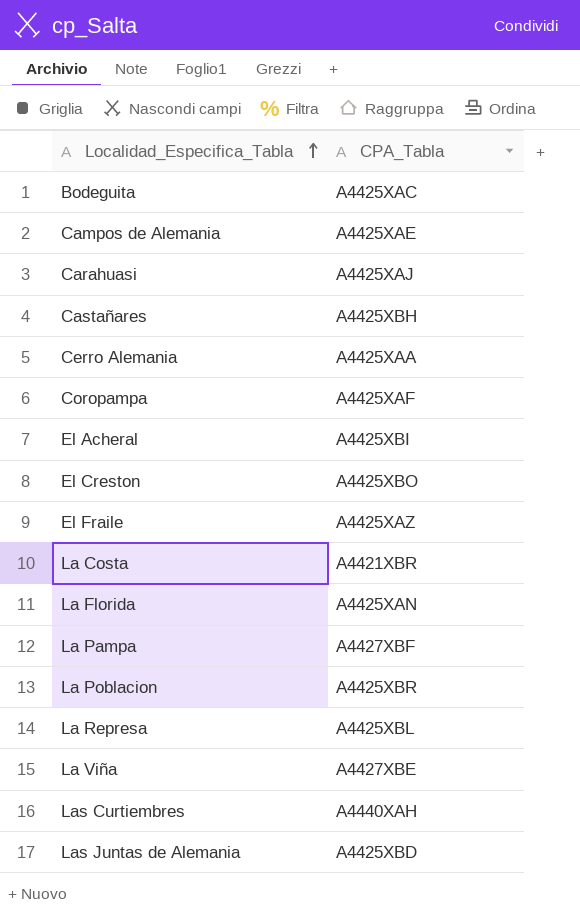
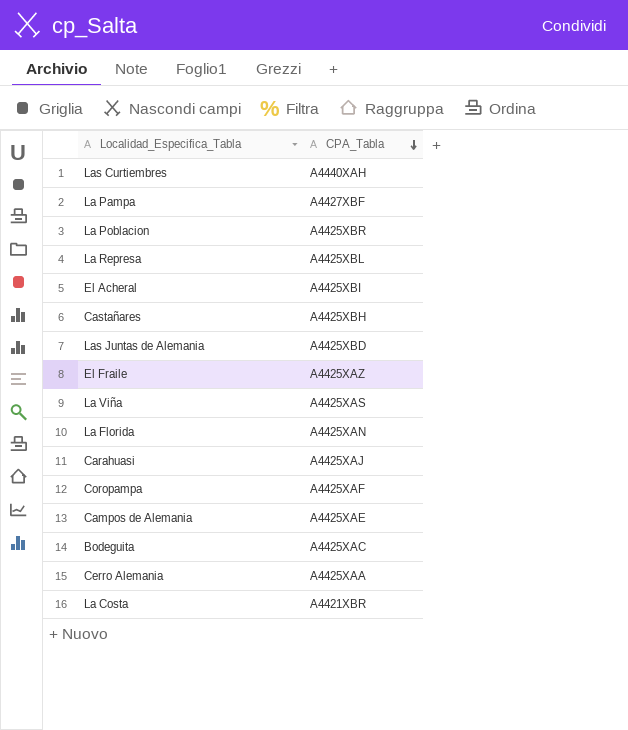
row order: Localidad_Especifica_Tabla ascending -> CPA_Tabla descending
row El Creston: A4425XBO -> none
La Viña | CPA_Tabla: A4427XBE -> A4425XAS

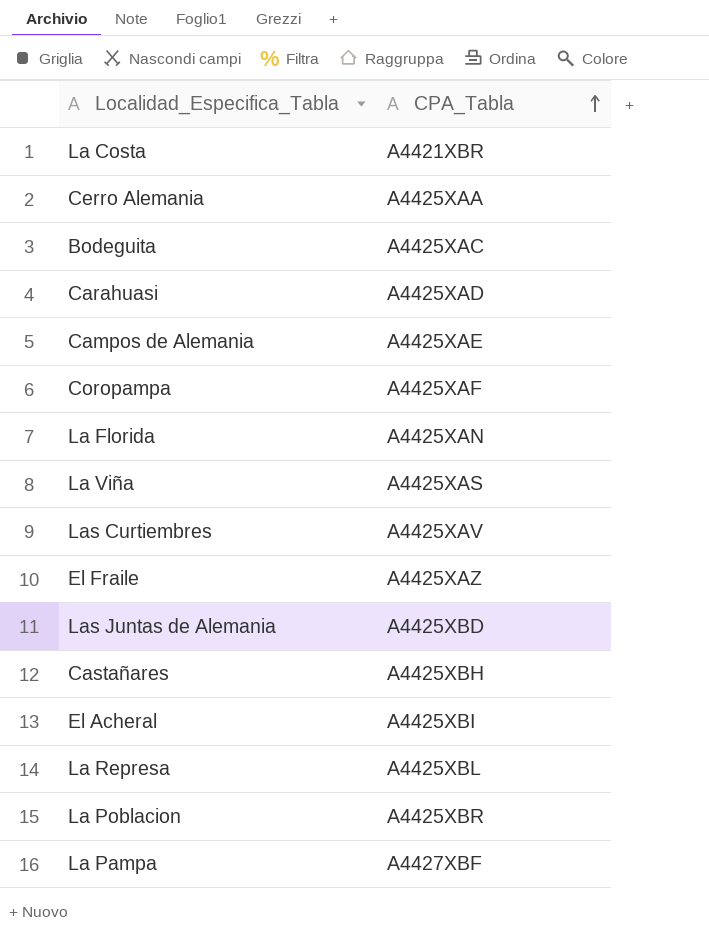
row order: CPA_Tabla descending -> CPA_Tabla ascending
Carahuasi | CPA_Tabla: A4425XAJ -> A4425XAD
Las Curtiembres | CPA_Tabla: A4440XAH -> A4425XAV

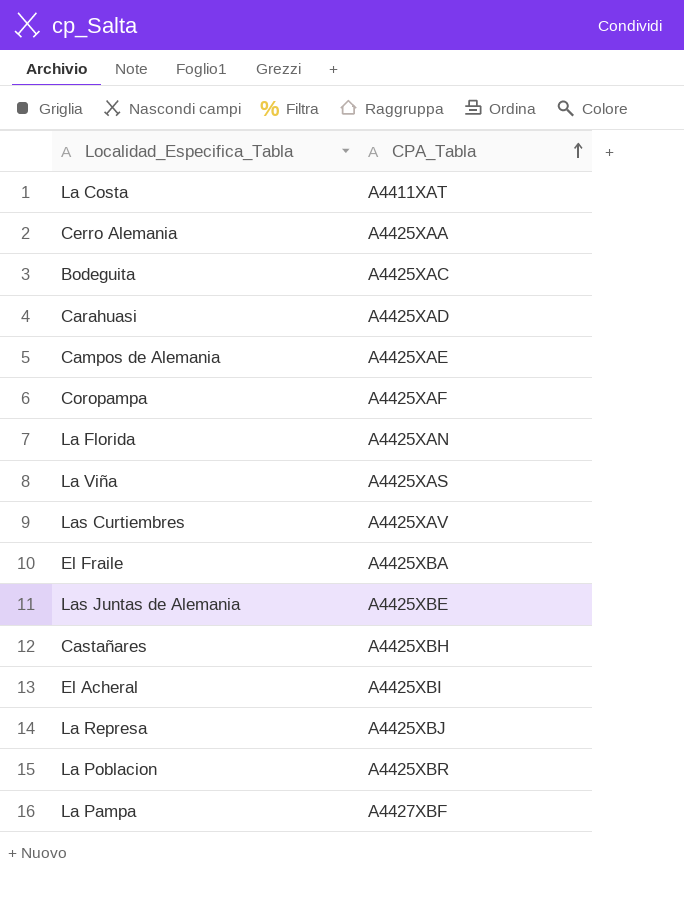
La Costa | CPA_Tabla: A4421XBR -> A4411XAT
El Fraile | CPA_Tabla: A4425XAZ -> A4425XBA
Las Juntas de Alemania | CPA_Tabla: A4425XBD -> A4425XBE
La Represa | CPA_Tabla: A4425XBL -> A4425XBJ

